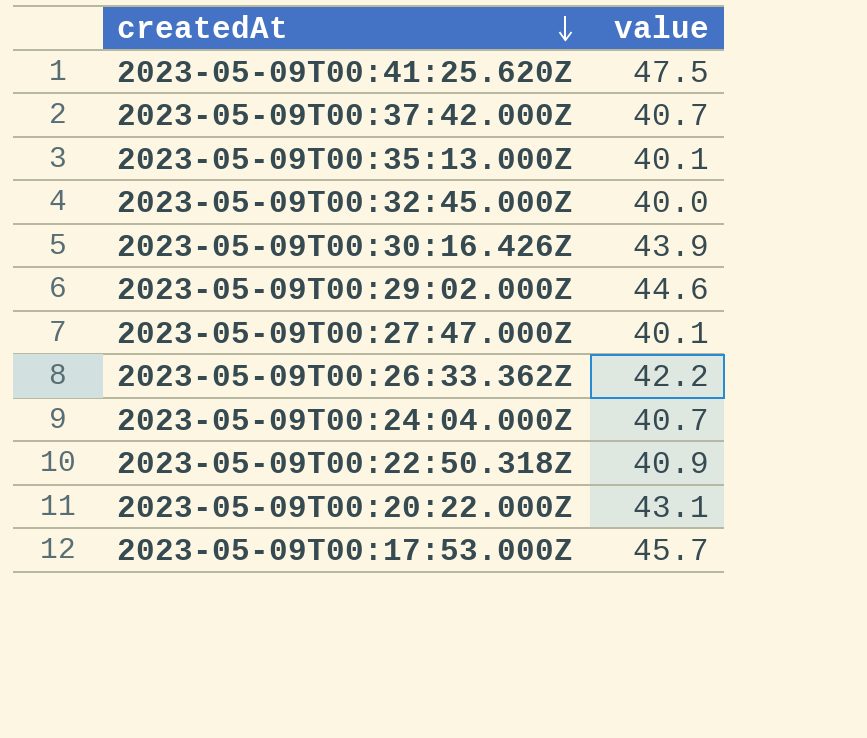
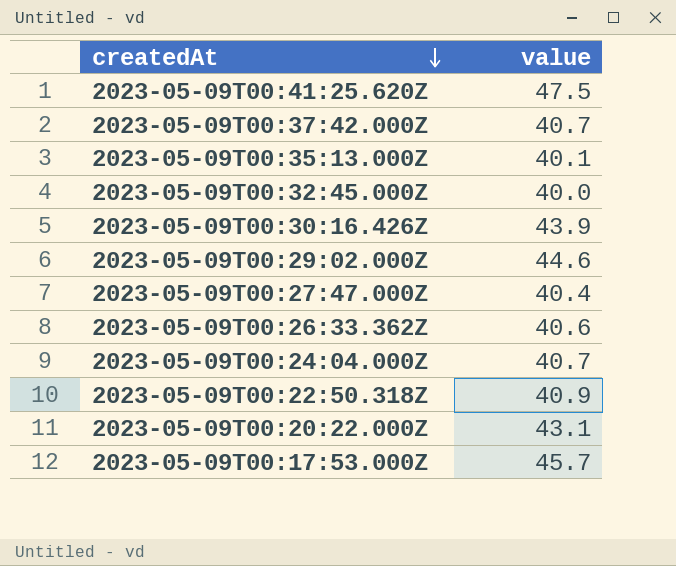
2023-05-09T00:27:47.000Z | value: 40.1 -> 40.4
2023-05-09T00:26:33.362Z | value: 42.2 -> 40.6

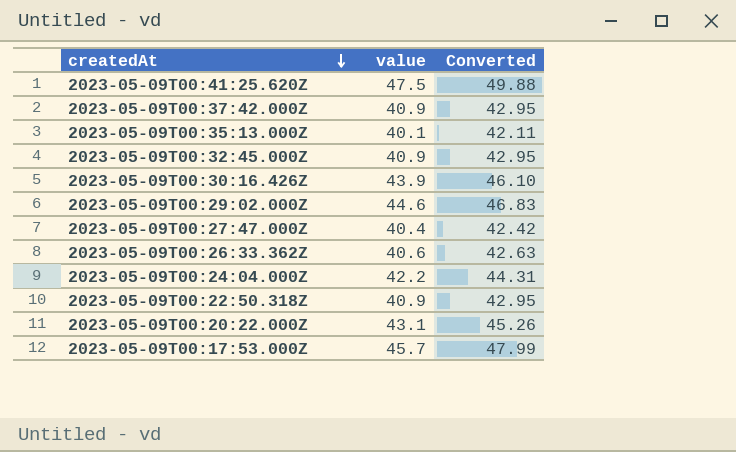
column Converted | formula: none -> [value] * 1.05
2023-05-09T00:37:42.000Z | value: 40.7 -> 40.9
2023-05-09T00:32:45.000Z | value: 40.0 -> 40.9
2023-05-09T00:24:04.000Z | value: 40.7 -> 42.2

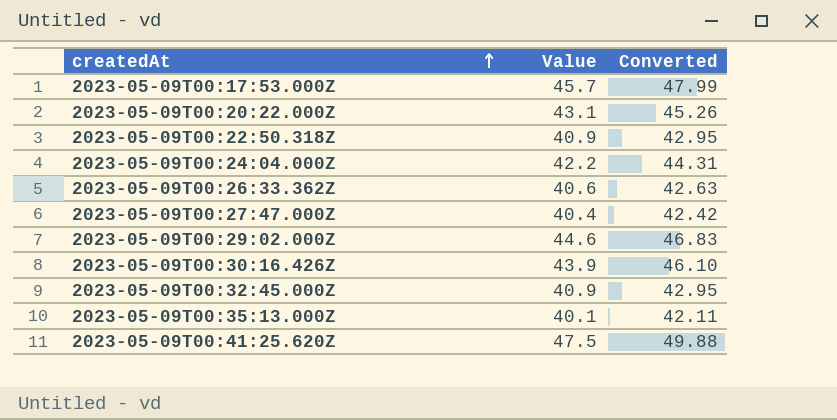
row order: createdAt descending -> createdAt ascending
column name: value -> Value
row 2023-05-09T00:37:42.000Z: 40.9 | 42.95 -> none

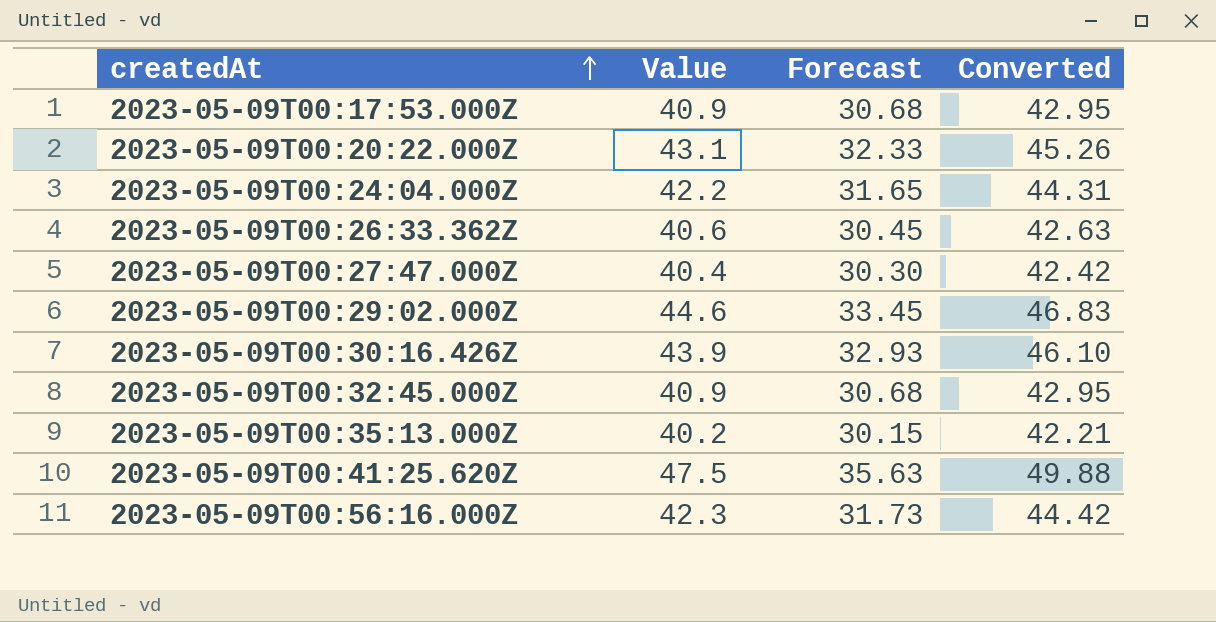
column Forecast | formula: none -> [Value] * 0.75
row 2023-05-09T00:22:50.318Z: 40.9 | 42.95 -> none
2023-05-09T00:17:53.000Z | Value: 45.7 -> 40.9
2023-05-09T00:17:53.000Z | Converted: 47.99 -> 42.95
2023-05-09T00:35:13.000Z | Value: 40.1 -> 40.2
2023-05-09T00:35:13.000Z | Converted: 42.11 -> 42.21
row 2023-05-09T00:56:16.000Z: none -> 42.3 | 31.73 | 44.42

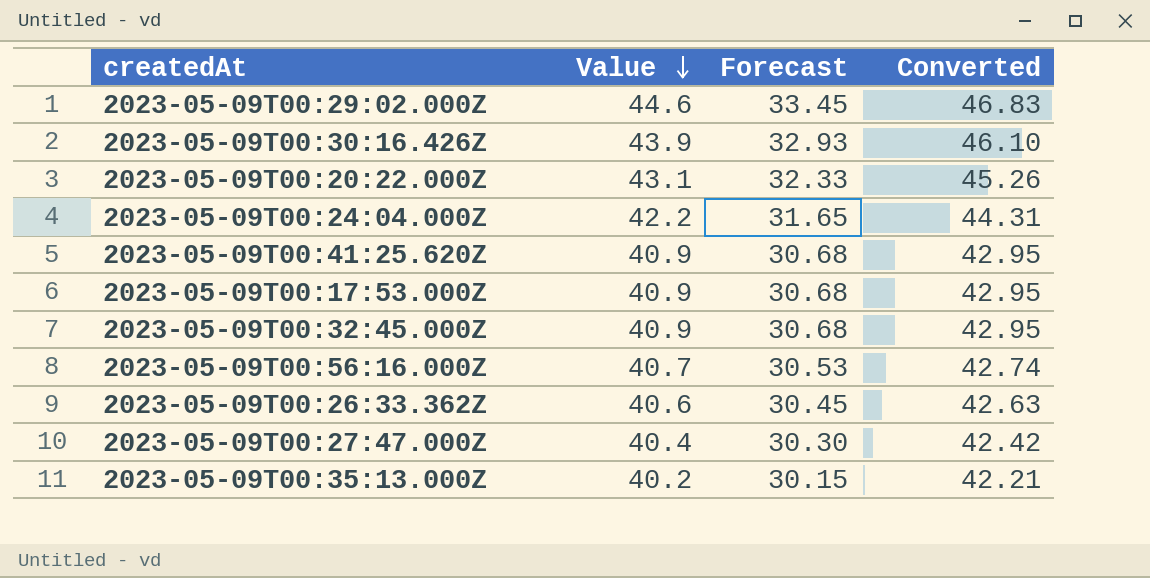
row order: createdAt ascending -> Value descending
2023-05-09T00:41:25.620Z | Value: 47.5 -> 40.9
2023-05-09T00:41:25.620Z | Forecast: 35.63 -> 30.68
2023-05-09T00:41:25.620Z | Converted: 49.88 -> 42.95
2023-05-09T00:56:16.000Z | Value: 42.3 -> 40.7
2023-05-09T00:56:16.000Z | Forecast: 31.73 -> 30.53
2023-05-09T00:56:16.000Z | Converted: 44.42 -> 42.74

